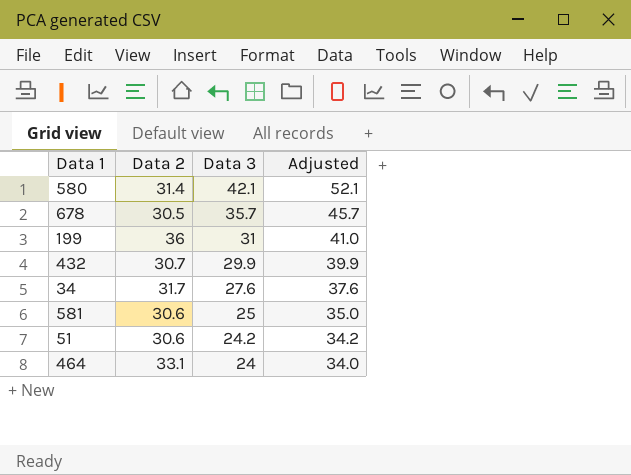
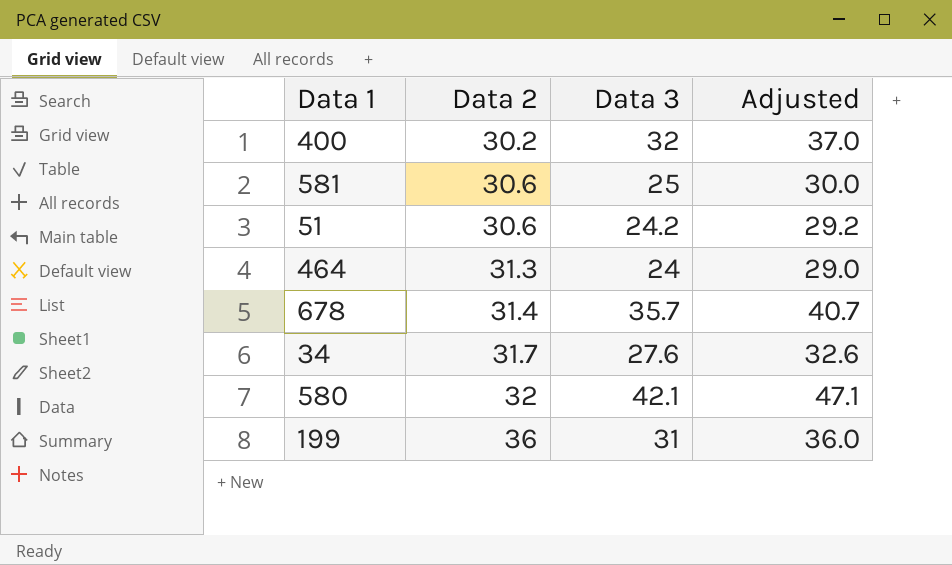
row order: Data 3 descending -> Data 2 ascending
column Adjusted | formula: [Data 3] + 10 -> [Data 3] + 5
row 432: 30.7 | 29.9 | 39.9 -> none
row 400: none -> 30.2 | 32 | 37.0
464 | Data 2: 33.1 -> 31.3
678 | Data 2: 30.5 -> 31.4
580 | Data 2: 31.4 -> 32

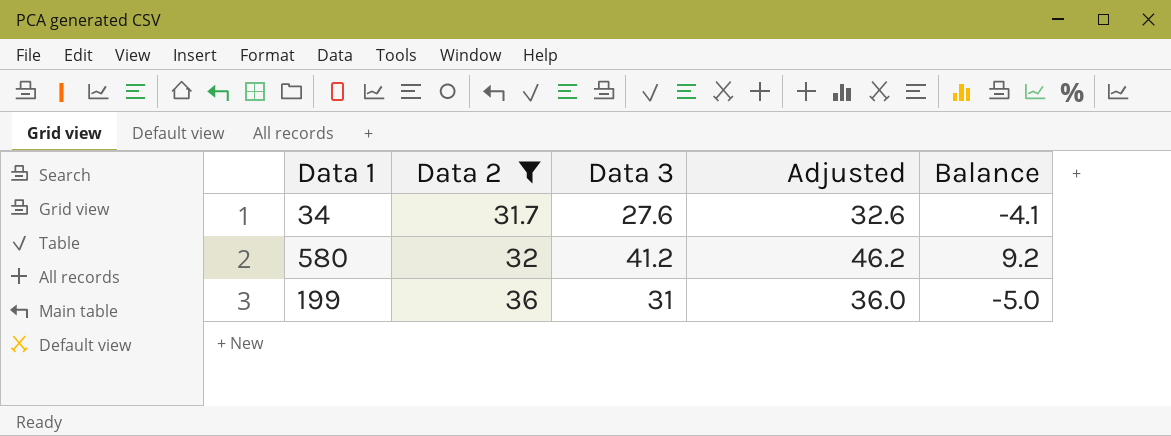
filter: none -> Data 2 >= 31.7
column Balance | formula: none -> [Data 3] - [Data 2]
580 | Data 3: 42.1 -> 41.2
580 | Adjusted: 47.1 -> 46.2

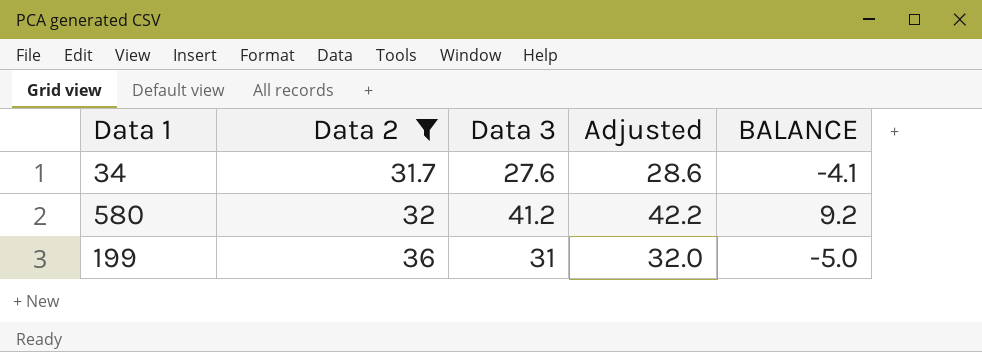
column Adjusted | formula: [Data 3] + 5 -> [Data 3] + 1
column name: Balance -> BALANCE

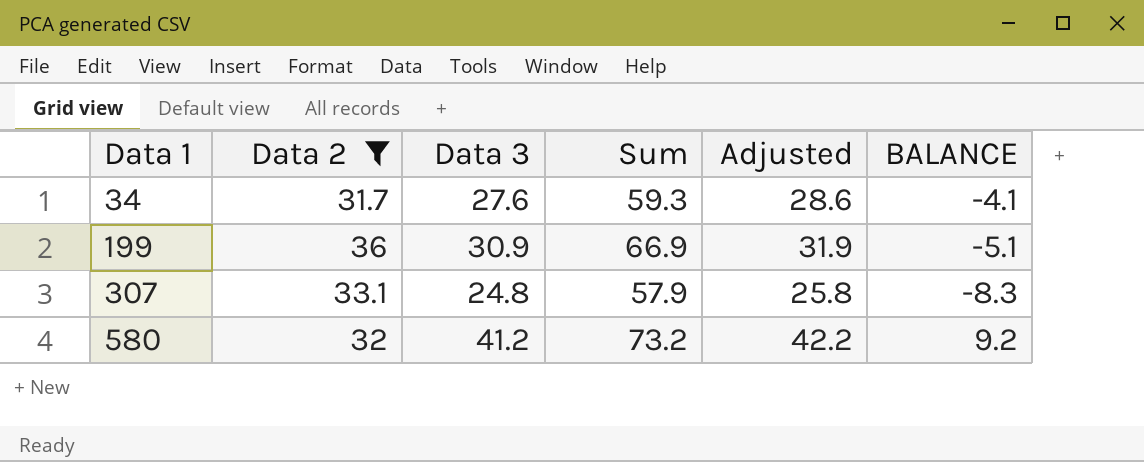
row order: Data 2 ascending -> Data 1 ascending
column Sum | formula: none -> [Data 2] + [Data 3]
199 | Data 3: 31 -> 30.9
199 | Adjusted: 32.0 -> 31.9
199 | BALANCE: -5.0 -> -5.1
row 307: none -> 33.1 | 24.8 | 57.9 | 25.8 | -8.3

